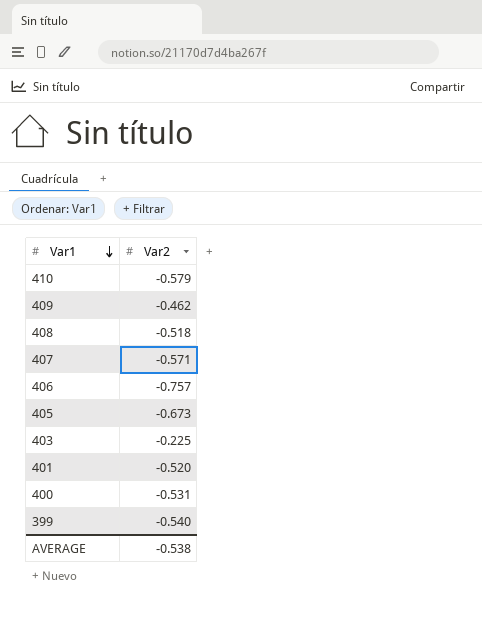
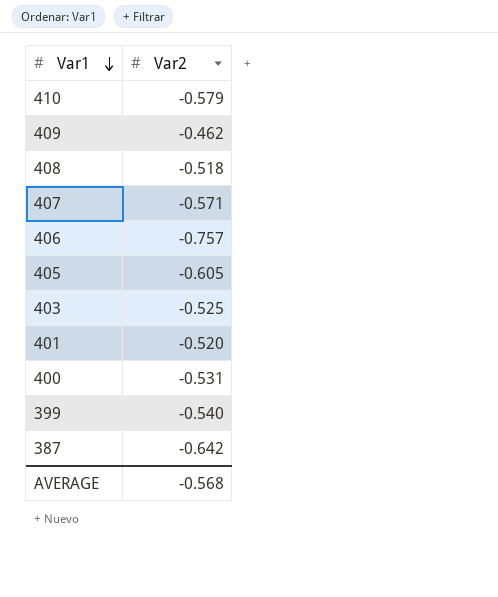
405 | Var2: -0.673 -> -0.605
403 | Var2: -0.225 -> -0.525
row 387: none -> -0.642
AVERAGE | Var2: -0.538 -> -0.568

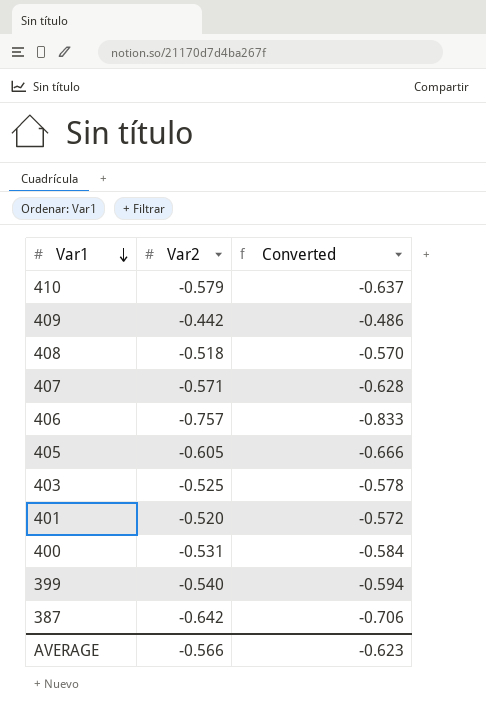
column Converted | formula: none -> [Var2] * 1.1
409 | Var2: -0.462 -> -0.442
AVERAGE | Var2: -0.568 -> -0.566

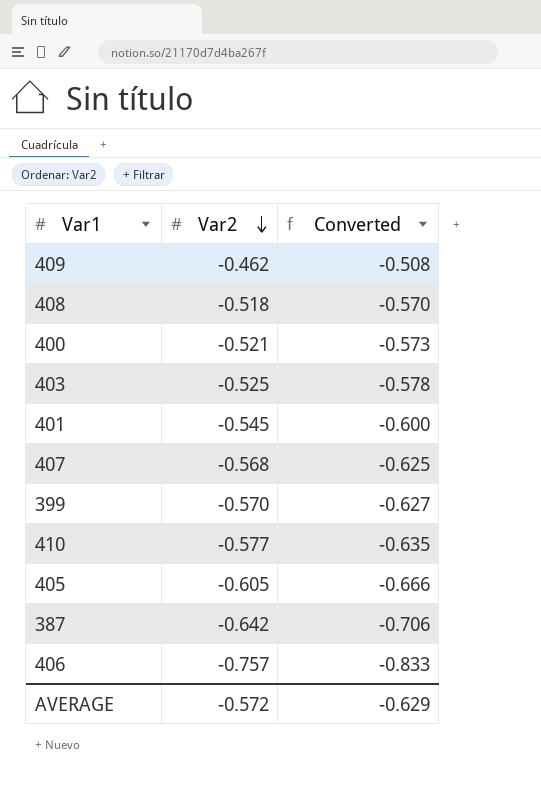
row order: Var1 descending -> Var2 descending
409 | Var2: -0.442 -> -0.462
409 | Converted: -0.486 -> -0.508
400 | Var2: -0.531 -> -0.521
400 | Converted: -0.584 -> -0.573
401 | Var2: -0.520 -> -0.545
401 | Converted: -0.572 -> -0.600
407 | Var2: -0.571 -> -0.568
407 | Converted: -0.628 -> -0.625
399 | Var2: -0.540 -> -0.570
399 | Converted: -0.594 -> -0.627
410 | Var2: -0.579 -> -0.577
410 | Converted: -0.637 -> -0.635
AVERAGE | Var2: -0.566 -> -0.572
AVERAGE | Converted: -0.623 -> -0.629

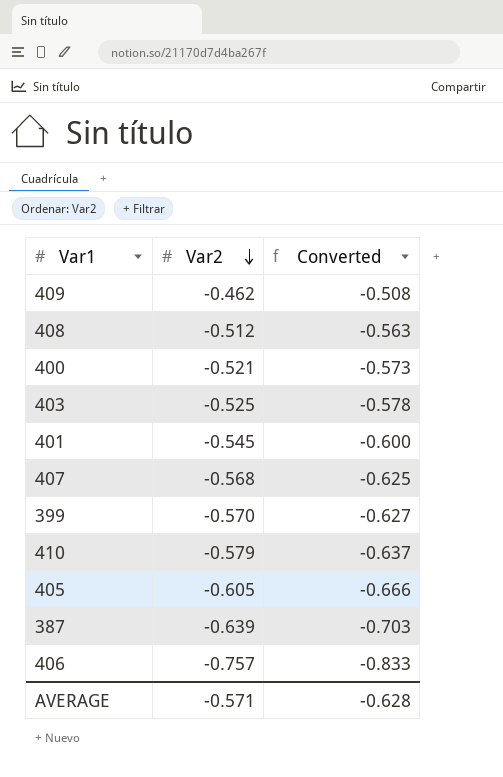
408 | Var2: -0.518 -> -0.512
408 | Converted: -0.570 -> -0.563
410 | Var2: -0.577 -> -0.579
410 | Converted: -0.635 -> -0.637
387 | Var2: -0.642 -> -0.639
387 | Converted: -0.706 -> -0.703
AVERAGE | Var2: -0.572 -> -0.571
AVERAGE | Converted: -0.629 -> -0.628

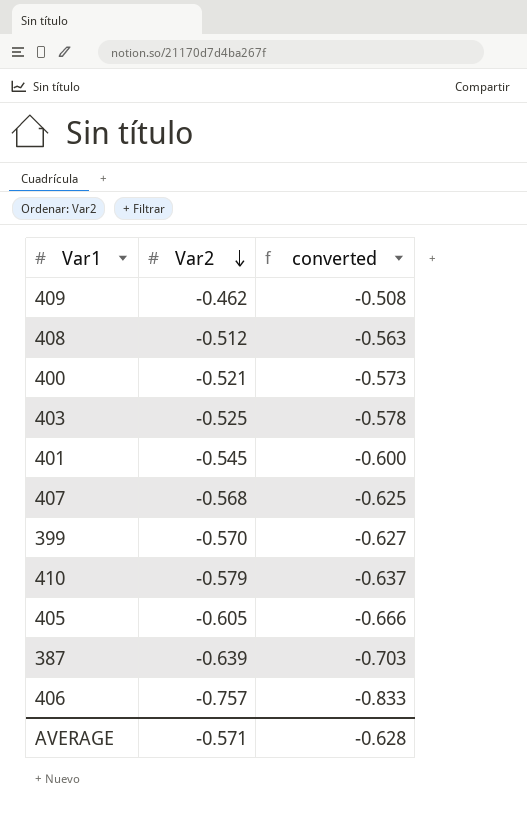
column name: Converted -> converted

